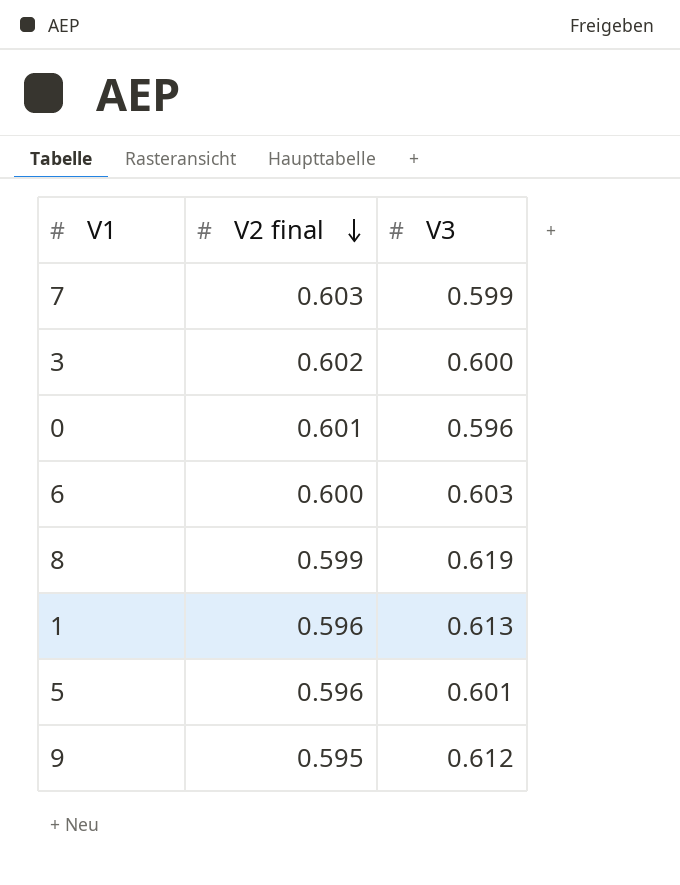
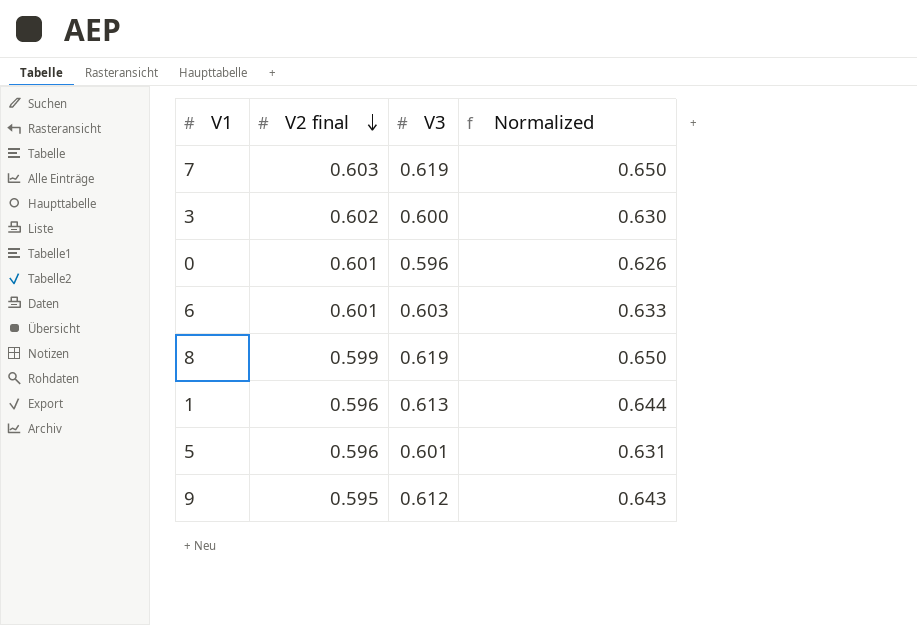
column Normalized | formula: none -> [V3] * 1.05
7 | V3: 0.599 -> 0.619
6 | V2 final: 0.600 -> 0.601

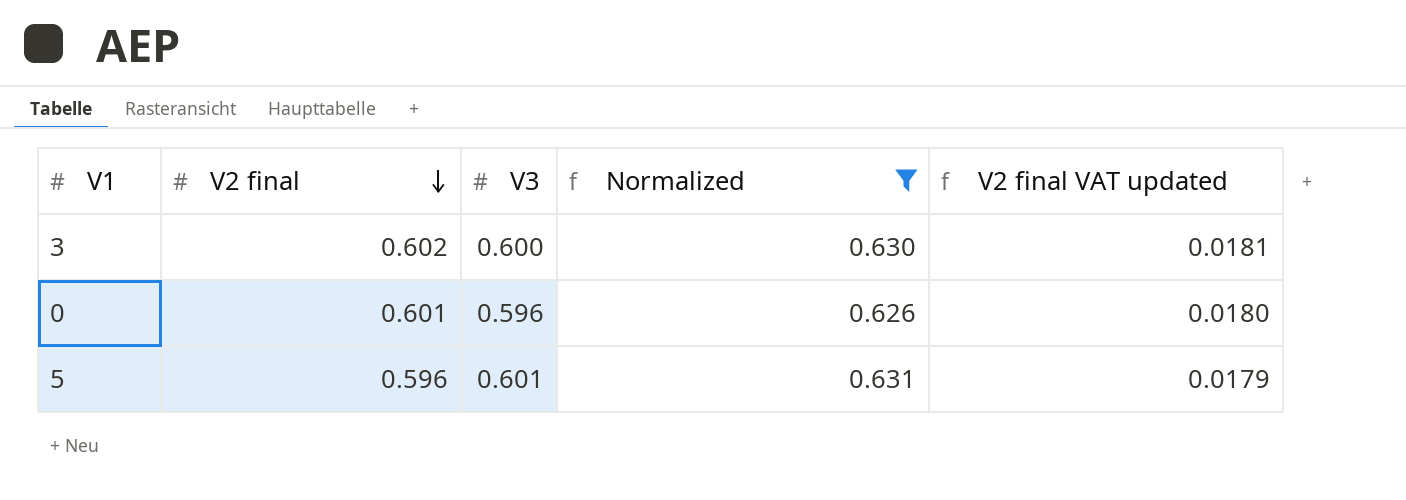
filter: none -> Normalized <= 0.631
column V2 final VAT updated | formula: none -> [V2 final] * 0.03

